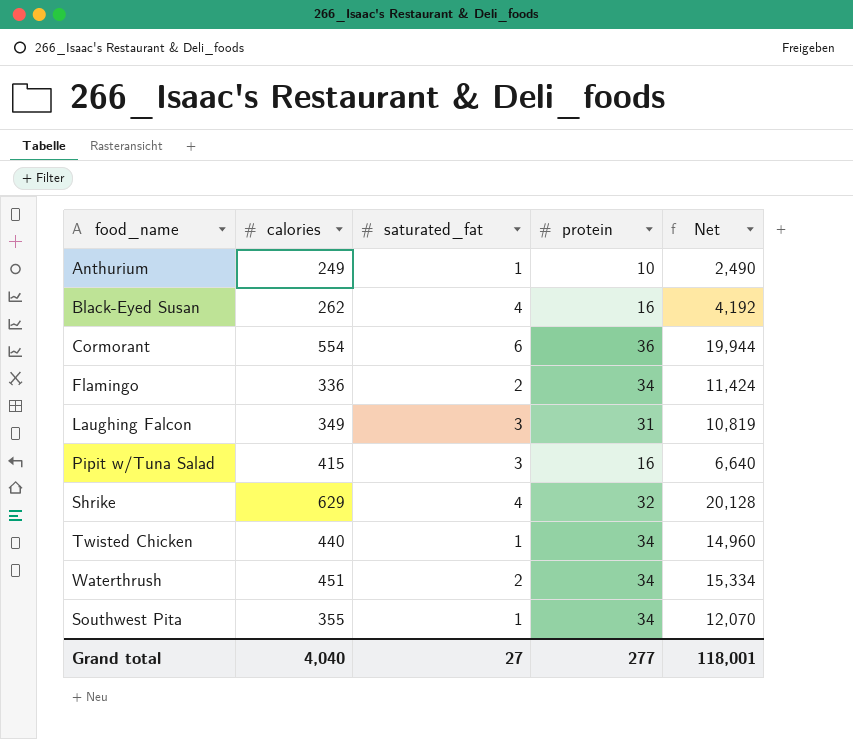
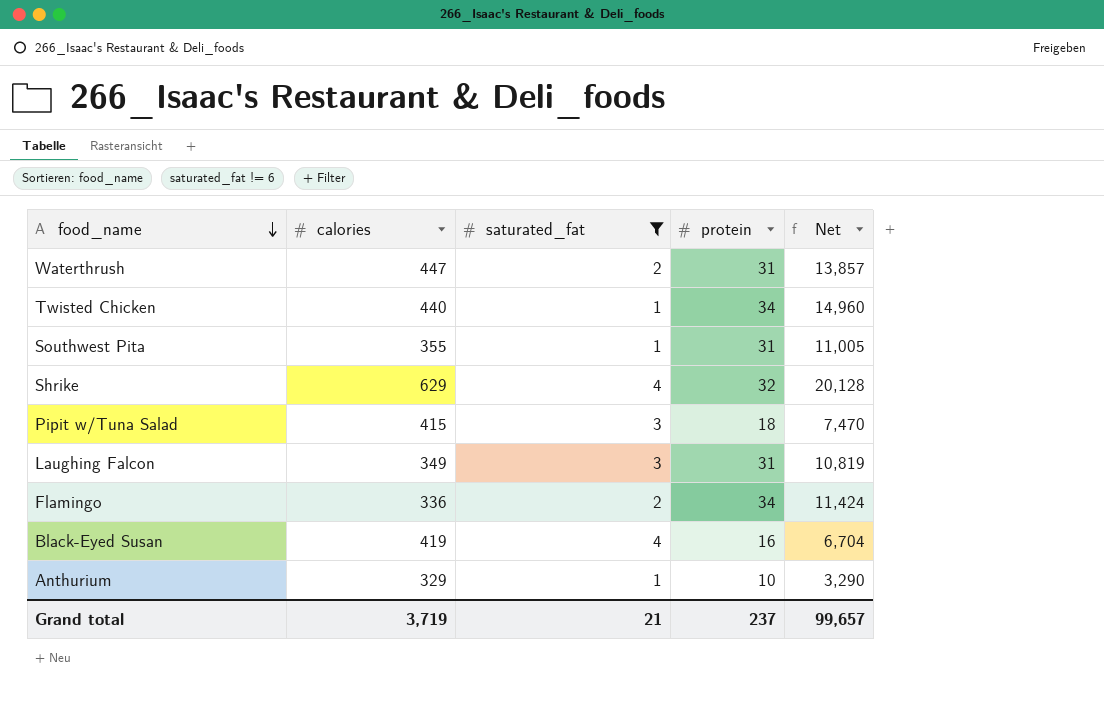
filter: none -> saturated_fat != 6
row order: none -> food_name descending
Waterthrush | calories: 451 -> 447
Waterthrush | protein: 34 -> 31
Waterthrush | Net: 15,334 -> 13,857
Southwest Pita | protein: 34 -> 31
Southwest Pita | Net: 12,070 -> 11,005
Pipit w/Tuna Salad | protein: 16 -> 18
Pipit w/Tuna Salad | Net: 6,640 -> 7,470
Black-Eyed Susan | calories: 262 -> 419
Black-Eyed Susan | Net: 4,192 -> 6,704
Anthurium | calories: 249 -> 329
Anthurium | Net: 2,490 -> 3,290
Grand total | calories: 4,040 -> 3,719
Grand total | saturated_fat: 27 -> 21
Grand total | protein: 277 -> 237
Grand total | Net: 118,001 -> 99,657

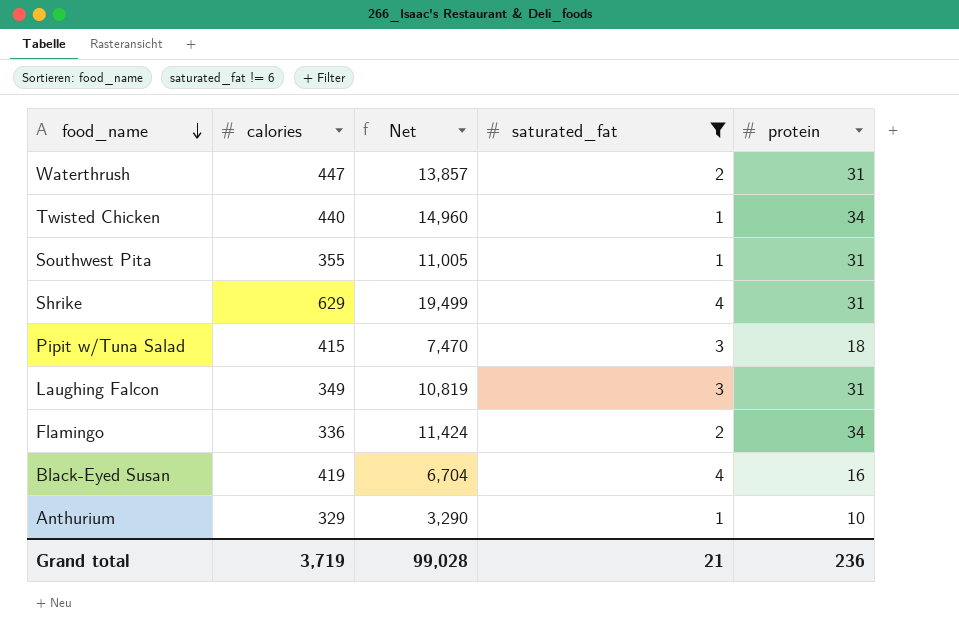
column Net | position: 5 -> 3
Shrike | Net: 20,128 -> 19,499
Shrike | protein: 32 -> 31
Grand total | Net: 99,657 -> 99,028
Grand total | protein: 237 -> 236

